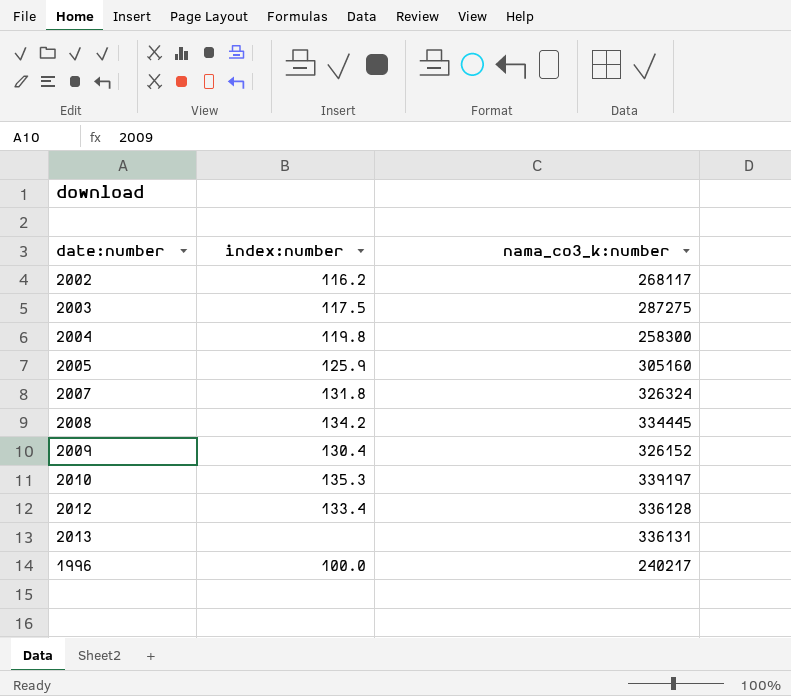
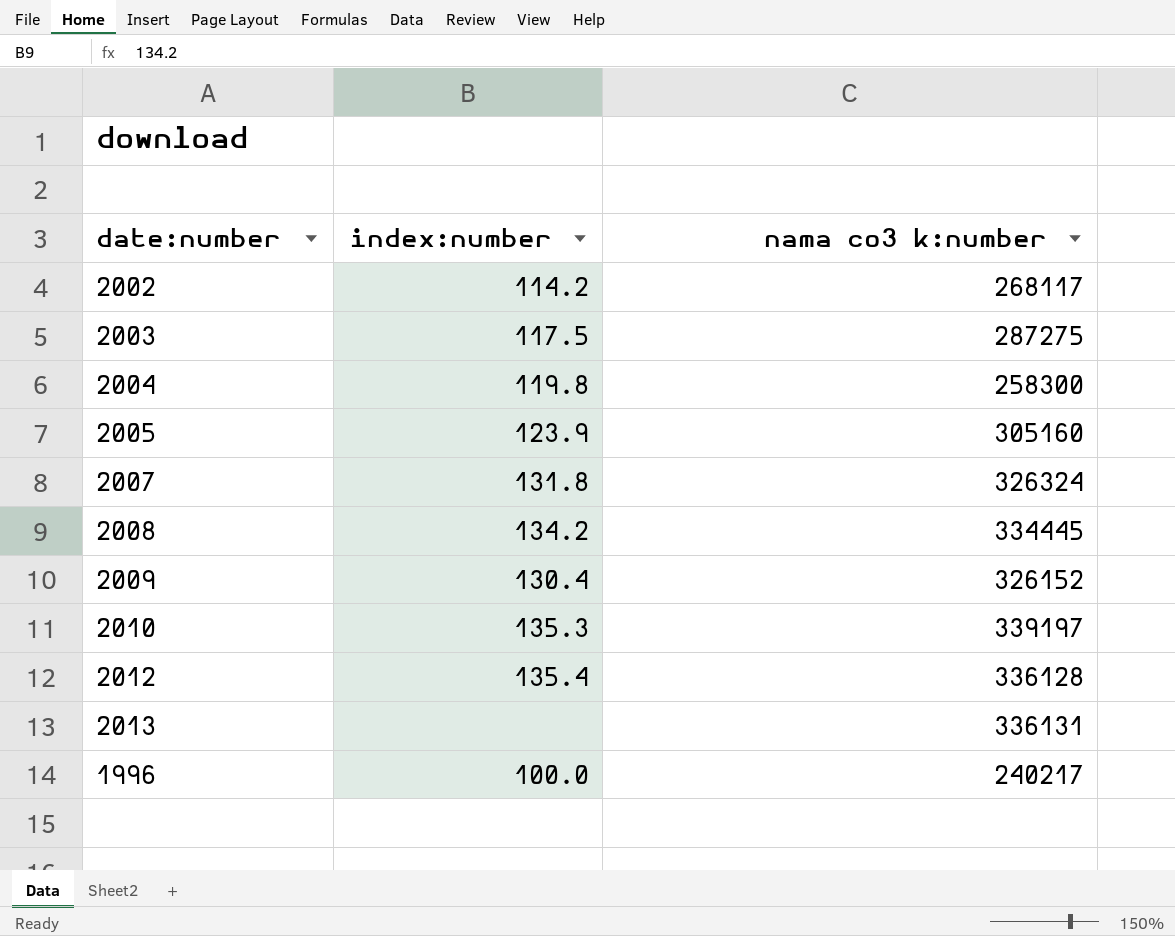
column name: nama_co3_k:number -> nama co3 k:number
2002 | index:number: 116.2 -> 114.2
2005 | index:number: 125.9 -> 123.9
2012 | index:number: 133.4 -> 135.4

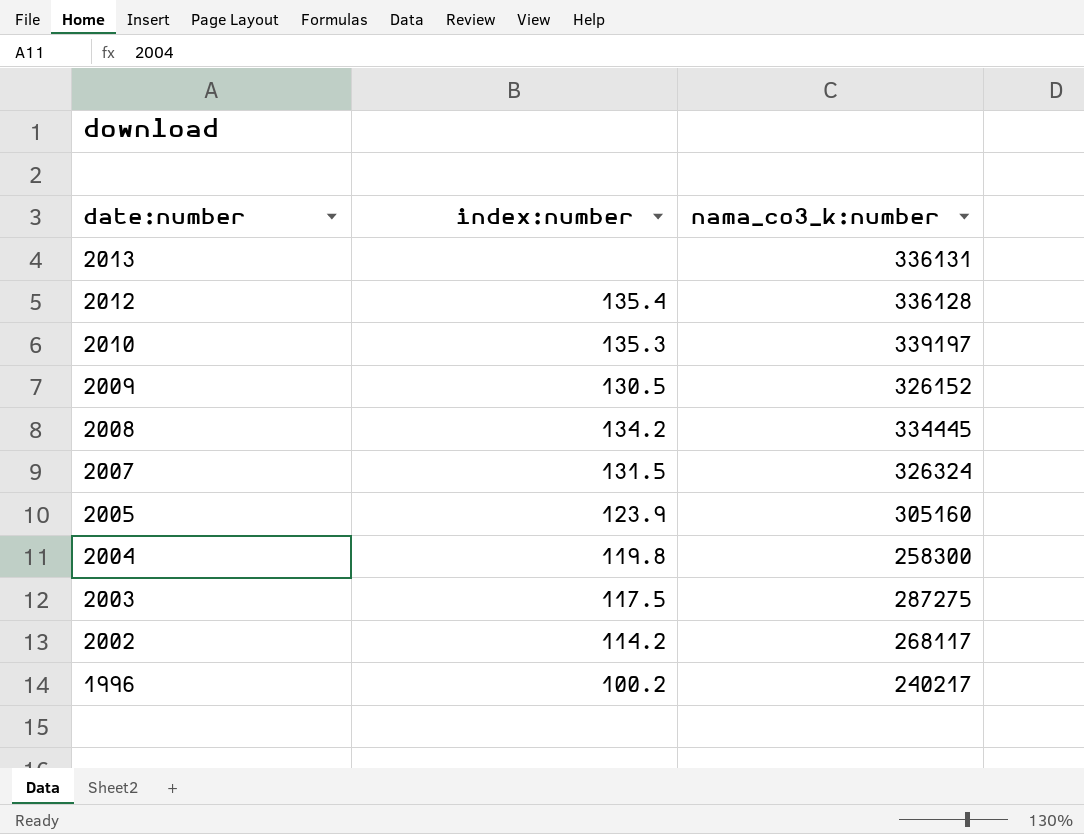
row order: none -> date:number descending
column name: nama co3 k:number -> nama_co3_k:number
2009 | index:number: 130.4 -> 130.5
2007 | index:number: 131.8 -> 131.5
1996 | index:number: 100.0 -> 100.2

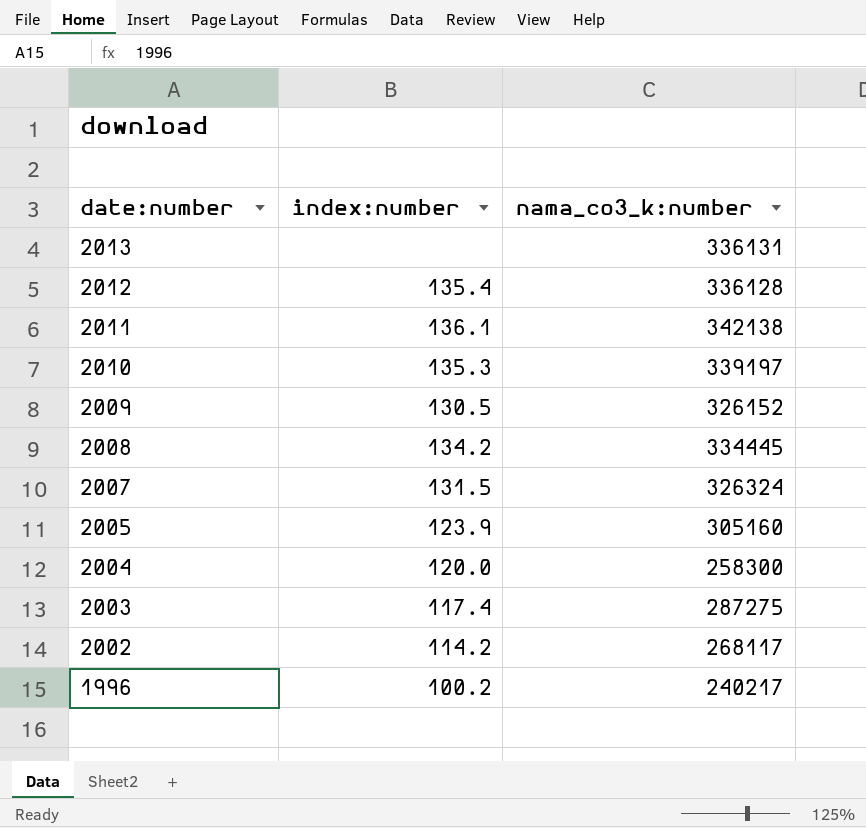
row 2011: none -> 136.1 | 342138
2004 | index:number: 119.8 -> 120.0
2003 | index:number: 117.5 -> 117.4

